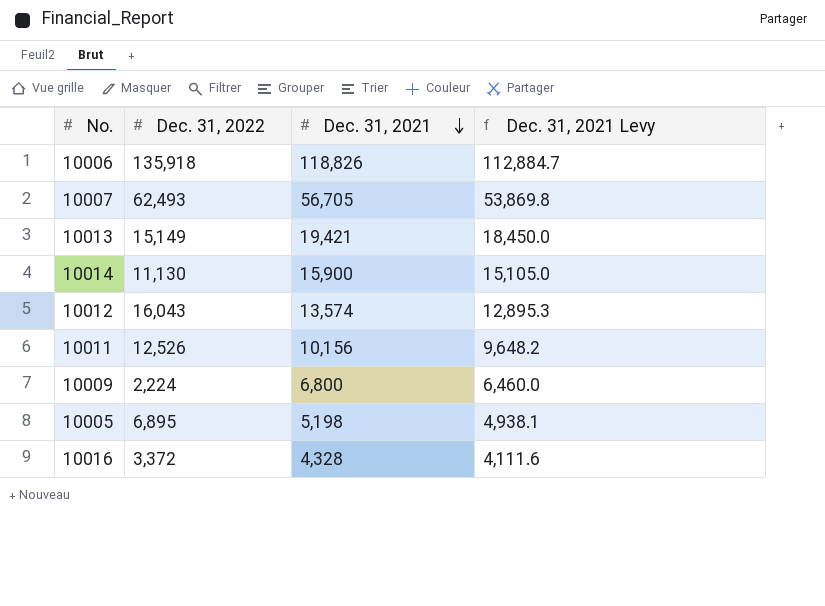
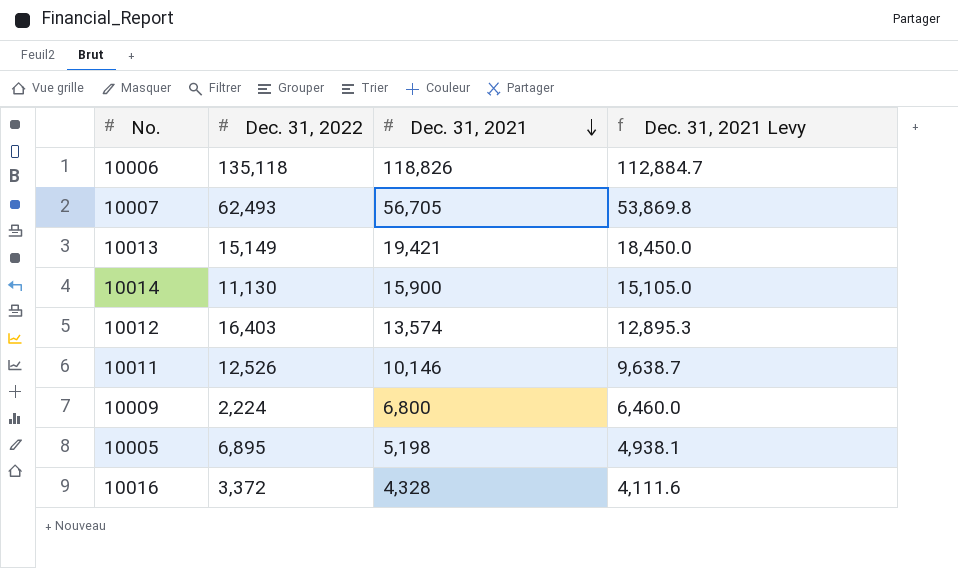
10006 | Dec. 31, 2022: 135,918 -> 135,118
10012 | Dec. 31, 2022: 16,043 -> 16,403
10011 | Dec. 31, 2021: 10,156 -> 10,146
10011 | Dec. 31, 2021 Levy: 9,648.2 -> 9,638.7

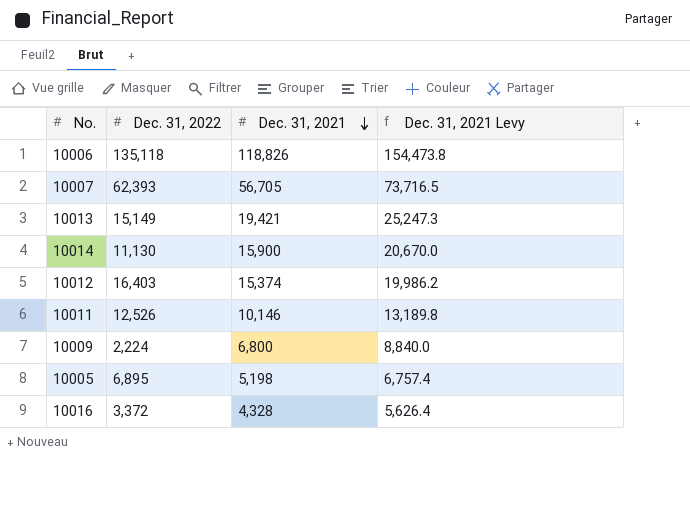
column Dec. 31, 2021 Levy | formula: [Dec. 31, 2021] * 0.95 -> [Dec. 31, 2021] * 1.3
10007 | Dec. 31, 2022: 62,493 -> 62,393
10012 | Dec. 31, 2021: 13,574 -> 15,374

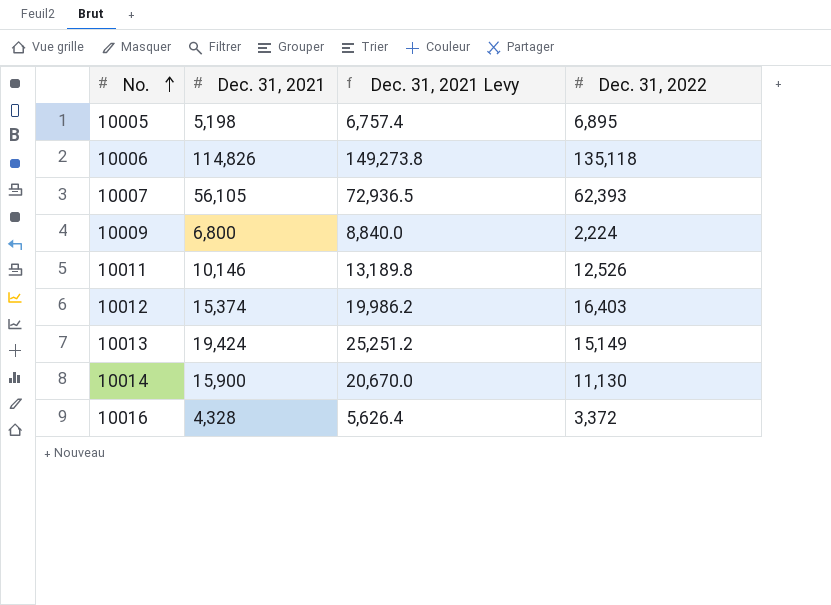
row order: Dec. 31, 2021 descending -> No. ascending
column Dec. 31, 2022 | position: 2 -> 4
10006 | Dec. 31, 2021: 118,826 -> 114,826
10006 | Dec. 31, 2021 Levy: 154,473.8 -> 149,273.8
10007 | Dec. 31, 2021: 56,705 -> 56,105
10007 | Dec. 31, 2021 Levy: 73,716.5 -> 72,936.5
10013 | Dec. 31, 2021: 19,421 -> 19,424
10013 | Dec. 31, 2021 Levy: 25,247.3 -> 25,251.2

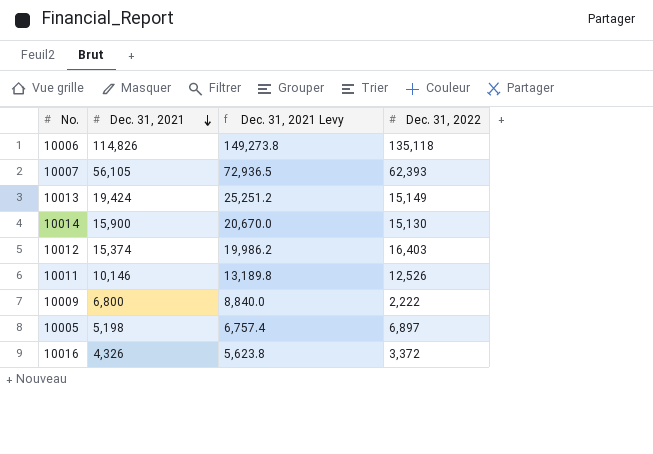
row order: No. ascending -> Dec. 31, 2021 descending
10014 | Dec. 31, 2022: 11,130 -> 15,130
10009 | Dec. 31, 2022: 2,224 -> 2,222
10005 | Dec. 31, 2022: 6,895 -> 6,897
10016 | Dec. 31, 2021: 4,328 -> 4,326
10016 | Dec. 31, 2021 Levy: 5,626.4 -> 5,623.8

